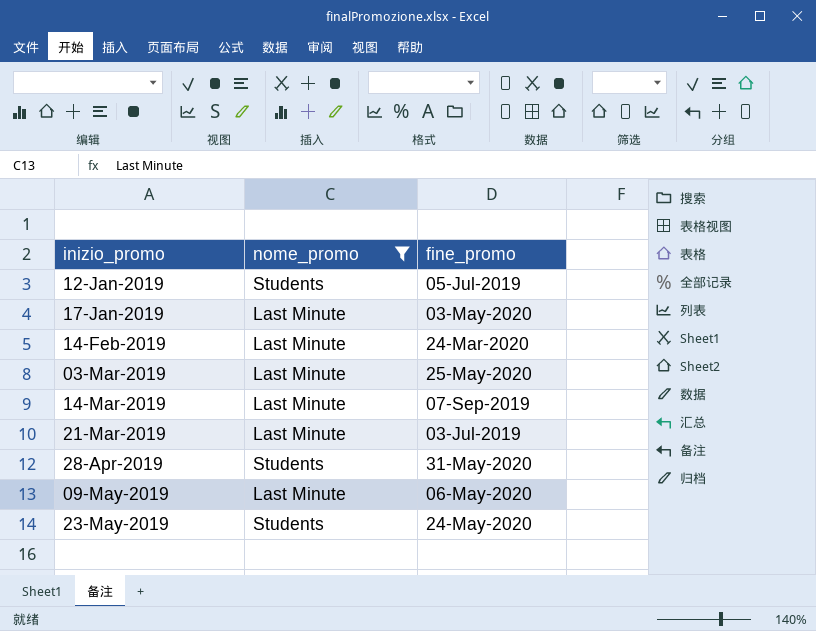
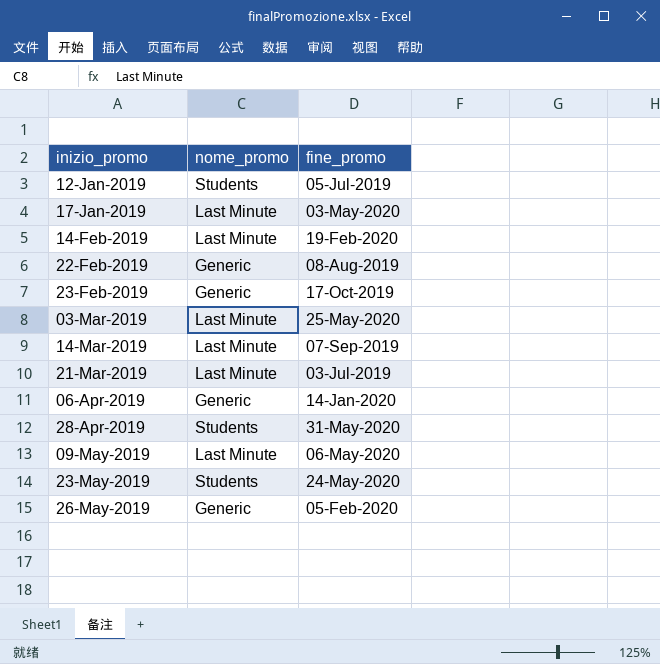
filter: nome_promo != Generic -> none
14-Feb-2019 | fine_promo: 24-Mar-2020 -> 19-Feb-2020

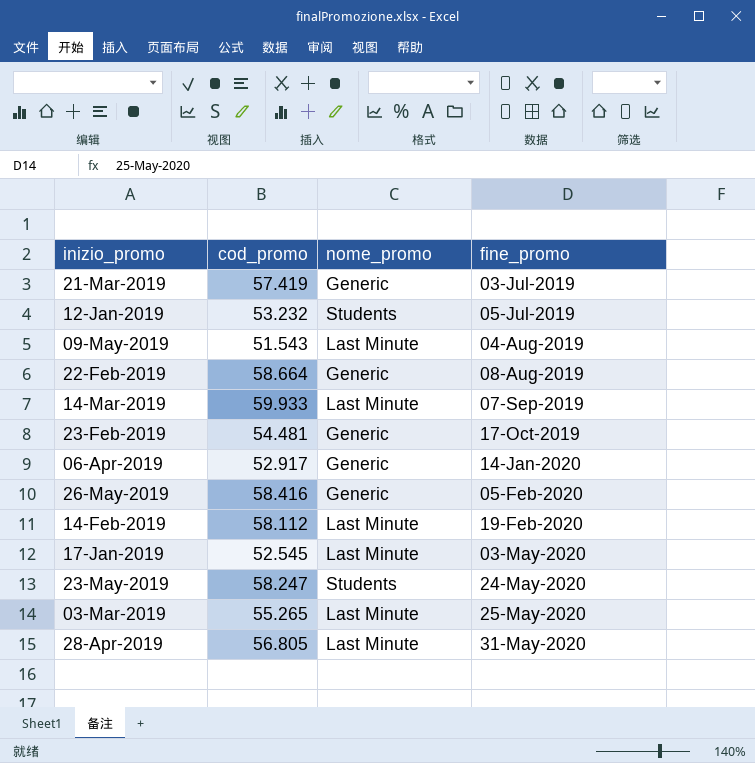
row order: inizio_promo ascending -> fine_promo ascending
column cod_promo | position: none -> 2
21-Mar-2019 | nome_promo: Last Minute -> Generic
09-May-2019 | fine_promo: 06-May-2020 -> 04-Aug-2019
28-Apr-2019 | nome_promo: Students -> Last Minute

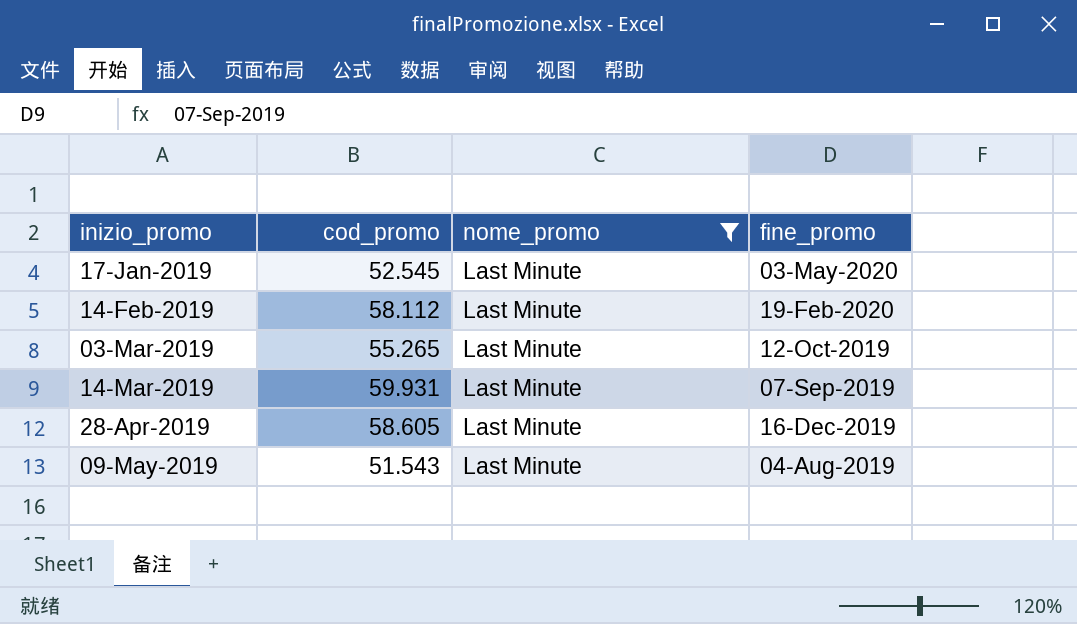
filter: none -> nome_promo = Last Minute
row order: fine_promo ascending -> inizio_promo ascending
03-Mar-2019 | fine_promo: 25-May-2020 -> 12-Oct-2019
14-Mar-2019 | cod_promo: 59.933 -> 59.931
28-Apr-2019 | cod_promo: 56.805 -> 58.605
28-Apr-2019 | fine_promo: 31-May-2020 -> 16-Dec-2019

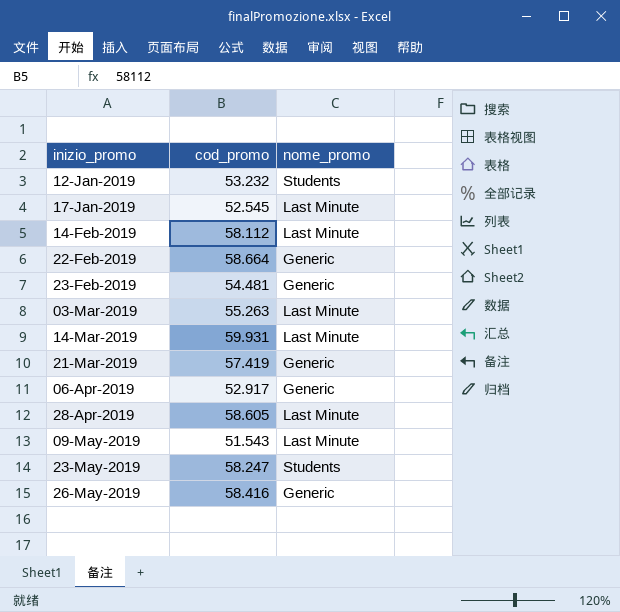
filter: nome_promo = Last Minute -> none
column fine_promo | position: 4 -> none
03-Mar-2019 | cod_promo: 55.265 -> 55.263

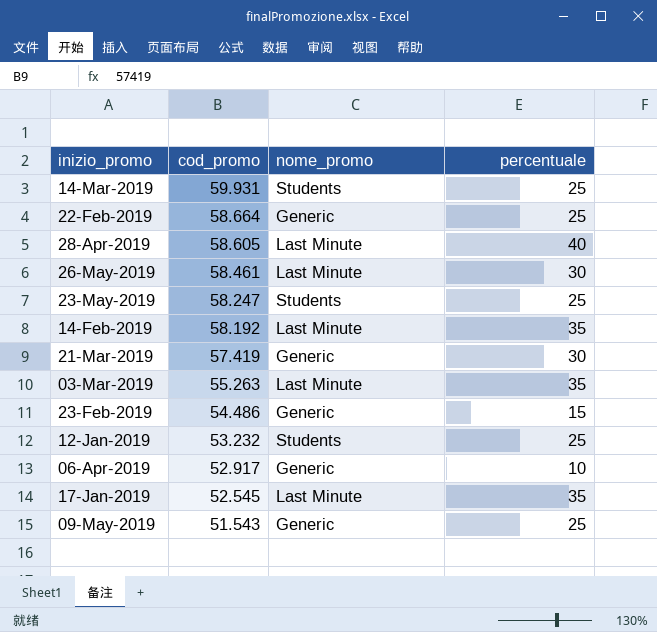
row order: inizio_promo ascending -> cod_promo descending
column percentuale | position: none -> 4
14-Mar-2019 | nome_promo: Last Minute -> Students
26-May-2019 | cod_promo: 58.416 -> 58.461
26-May-2019 | nome_promo: Generic -> Last Minute
14-Feb-2019 | cod_promo: 58.112 -> 58.192
23-Feb-2019 | cod_promo: 54.481 -> 54.486
09-May-2019 | nome_promo: Last Minute -> Generic

